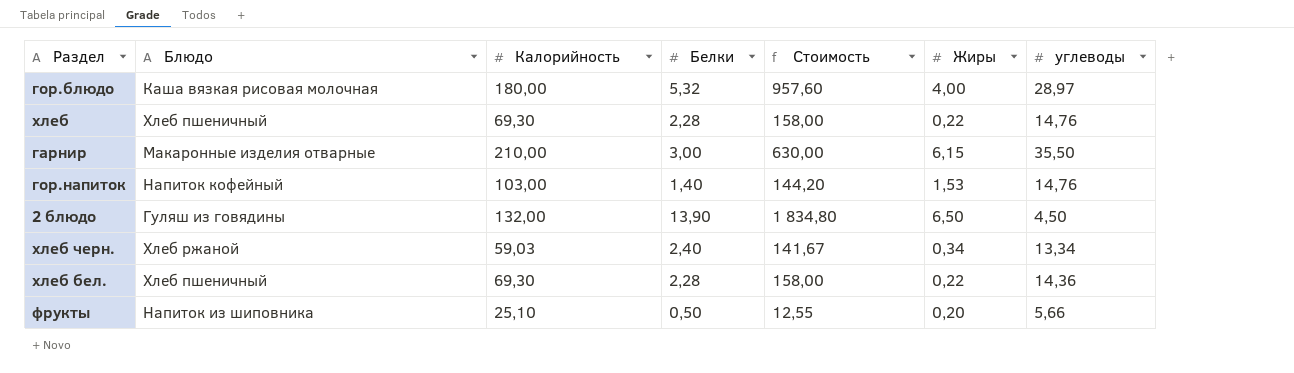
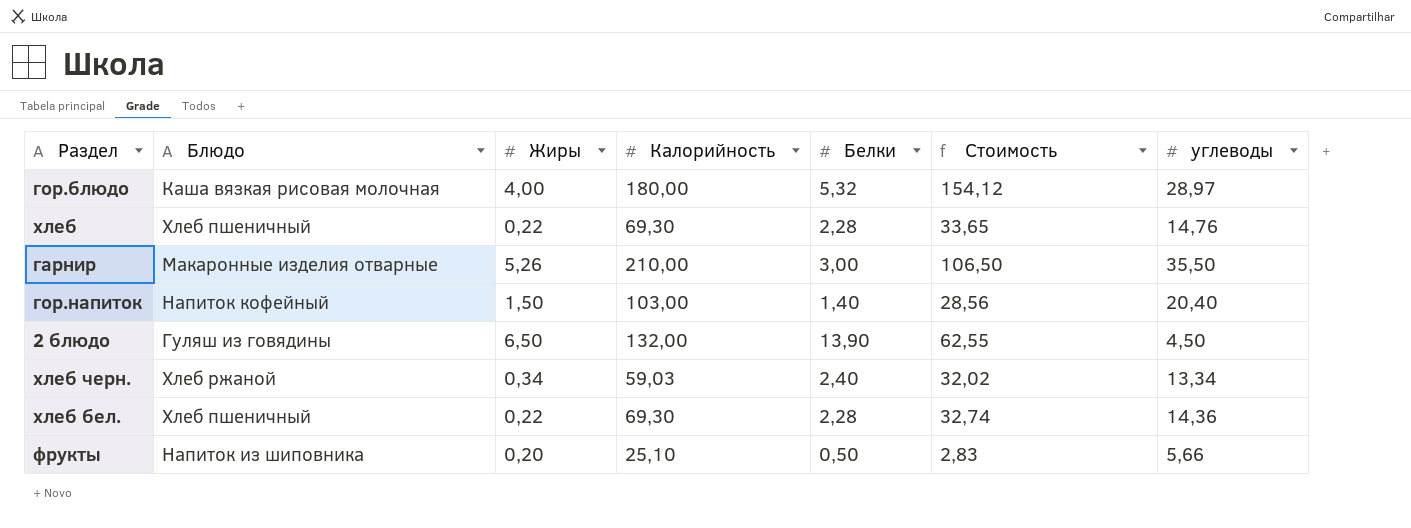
column Жиры | position: 6 -> 3
column Стоимость | formula: [Калорийность] * [Белки] -> [Белки] * [углеводы]
гарнир | Жиры: 6,15 -> 5,26
гор.напиток | Жиры: 1,53 -> 1,50
гор.напиток | углеводы: 14,76 -> 20,40

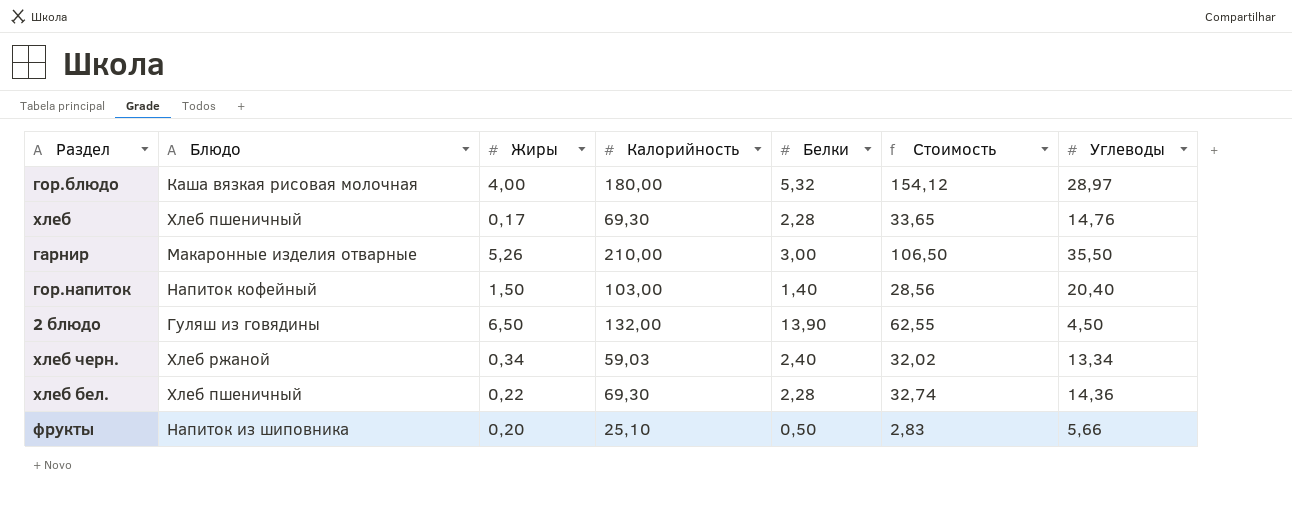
column name: углеводы -> Углеводы
хлеб | Жиры: 0,22 -> 0,17

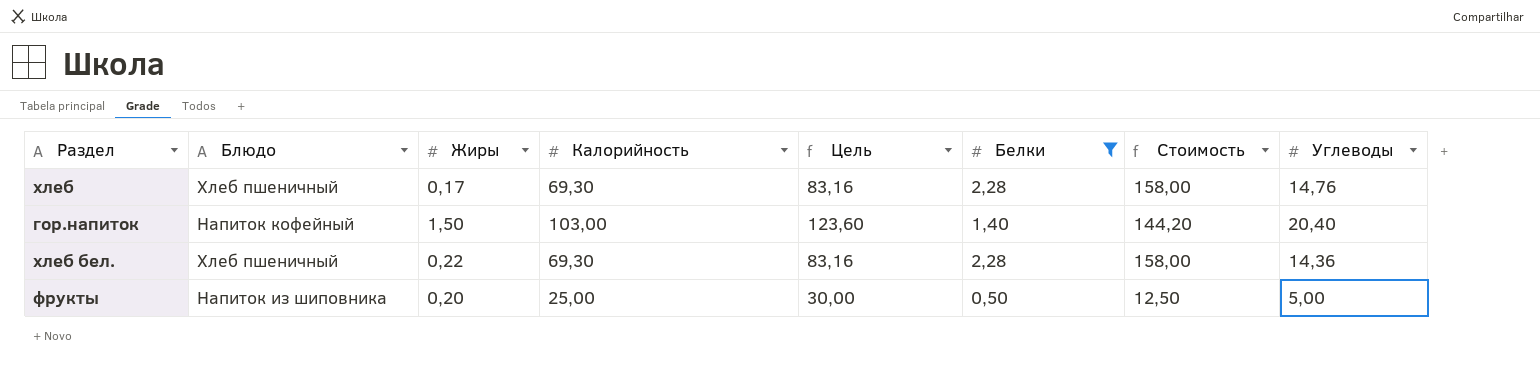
filter: none -> Белки <= 2,28
column Цель | formula: none -> [Калорийность] * 1,2
column Стоимость | formula: [Белки] * [Углеводы] -> [Калорийность] * [Белки]
фрукты | Калорийность: 25,10 -> 25,00
фрукты | Углеводы: 5,66 -> 5,00

